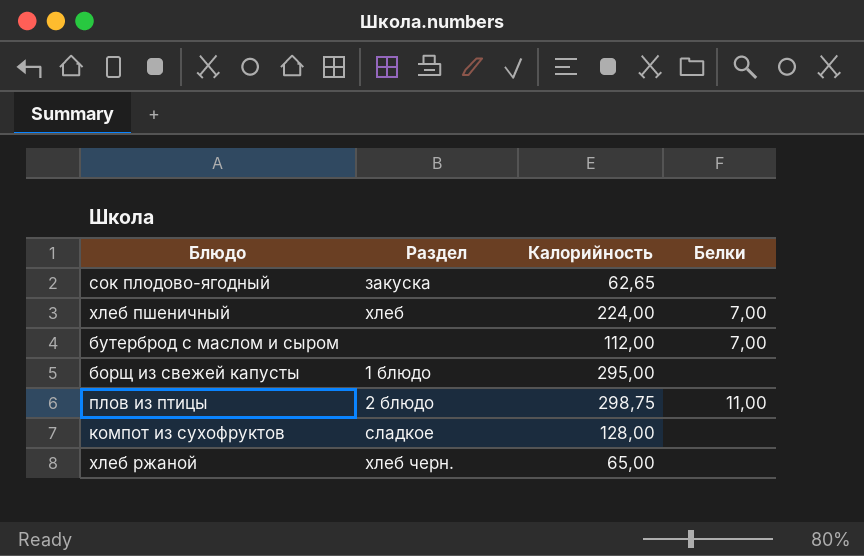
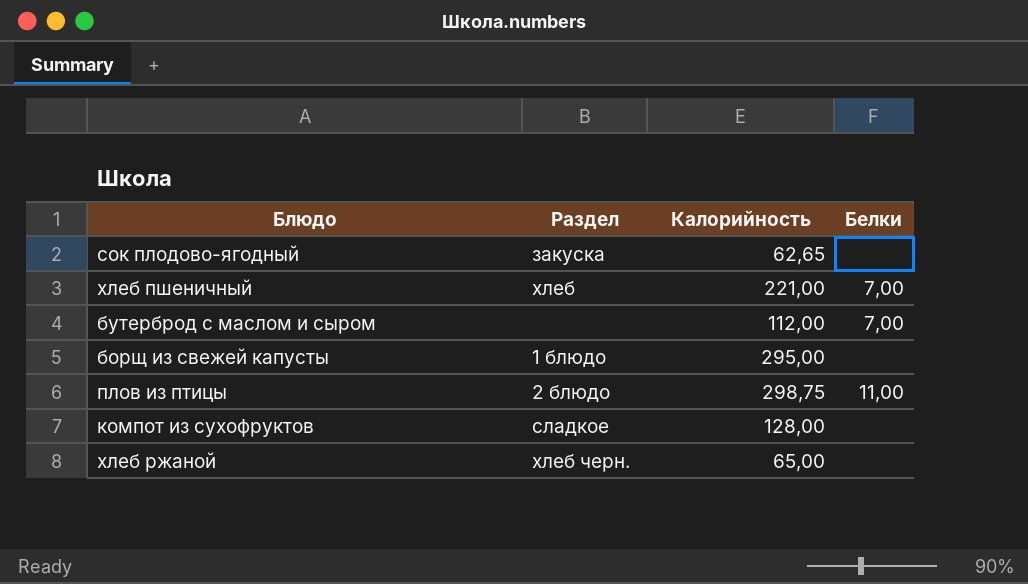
хлеб пшеничный | Калорийность: 224,00 -> 221,00

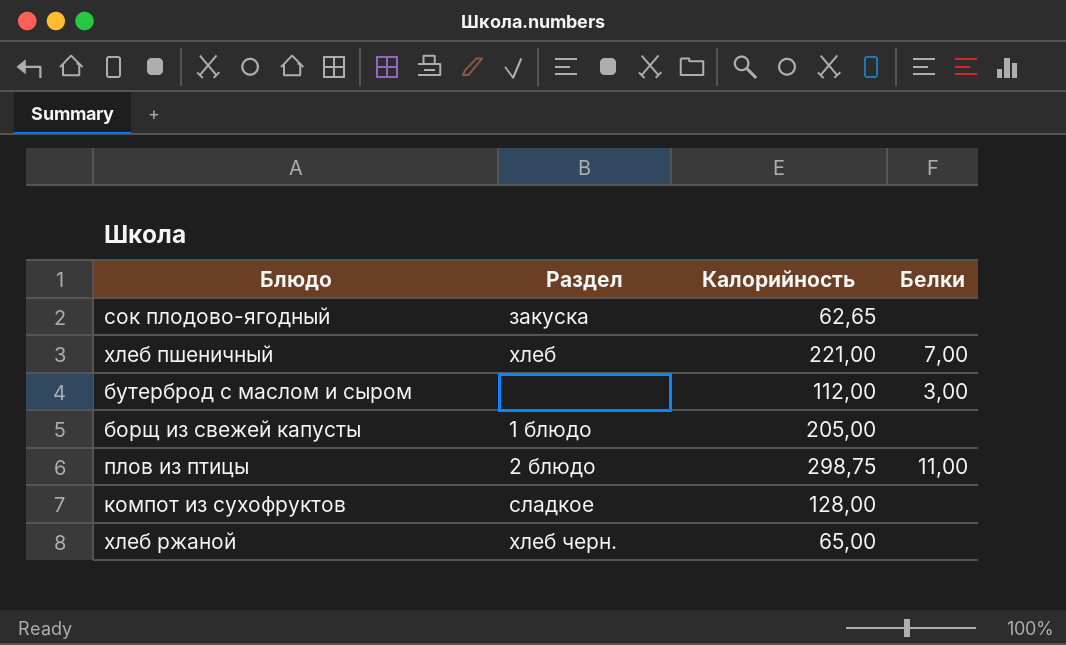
бутерброд с маслом и сыром | Белки: 7,00 -> 3,00
борщ из свежей капусты | Калорийность: 295,00 -> 205,00

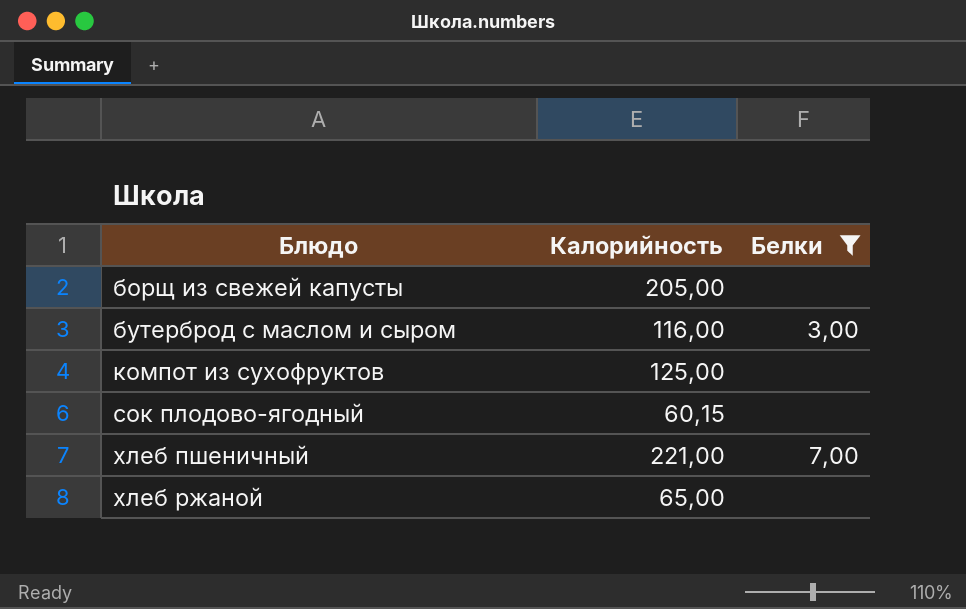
filter: none -> Белки != 11,00
row order: none -> Блюдо ascending
column Раздел | position: 2 -> none
бутерброд с маслом и сыром | Калорийность: 112,00 -> 116,00
компот из сухофруктов | Калорийность: 128,00 -> 125,00
сок плодово-ягодный | Калорийность: 62,65 -> 60,15

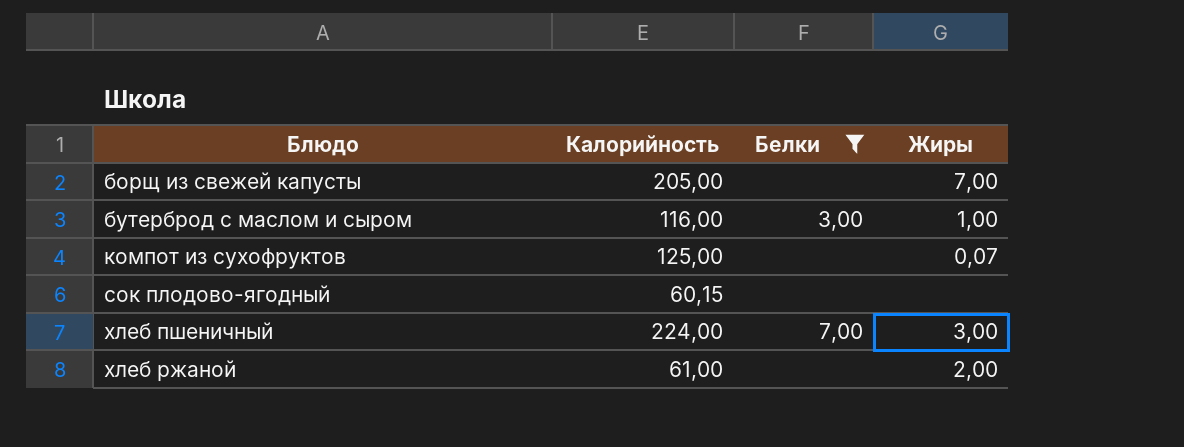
column Жиры | position: none -> 4
хлеб пшеничный | Калорийность: 221,00 -> 224,00
хлеб ржаной | Калорийность: 65,00 -> 61,00

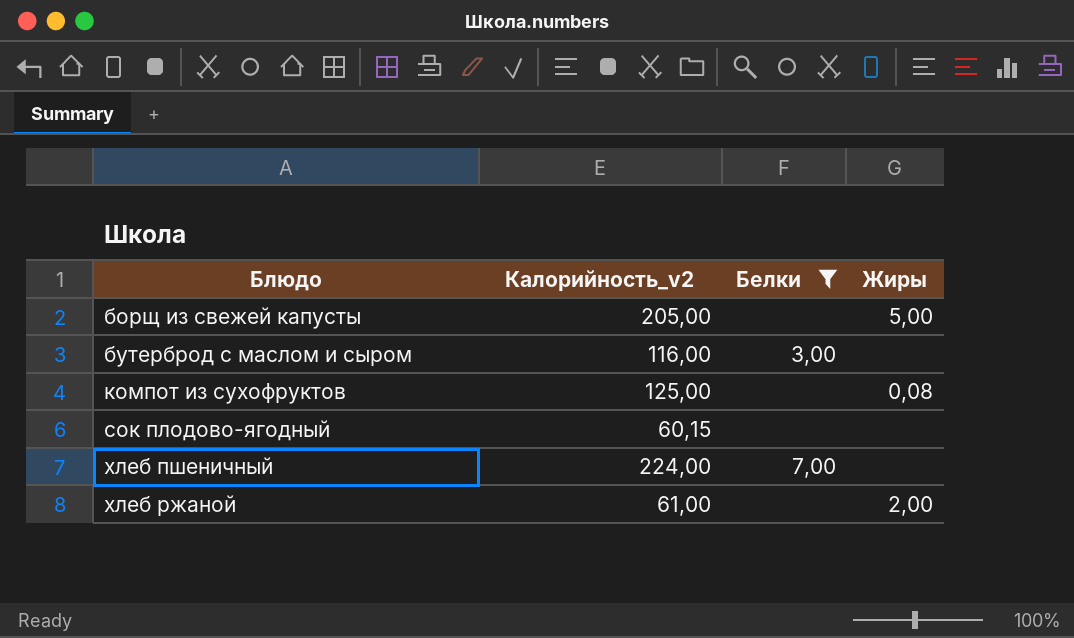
column name: Калорийность -> Калорийность_v2
борщ из свежей капусты | Жиры: 7,00 -> 5,00
бутерброд с маслом и сыром | Жиры: 1,00 -> none
компот из сухофруктов | Жиры: 0,07 -> 0,08
хлеб пшеничный | Жиры: 3,00 -> none

